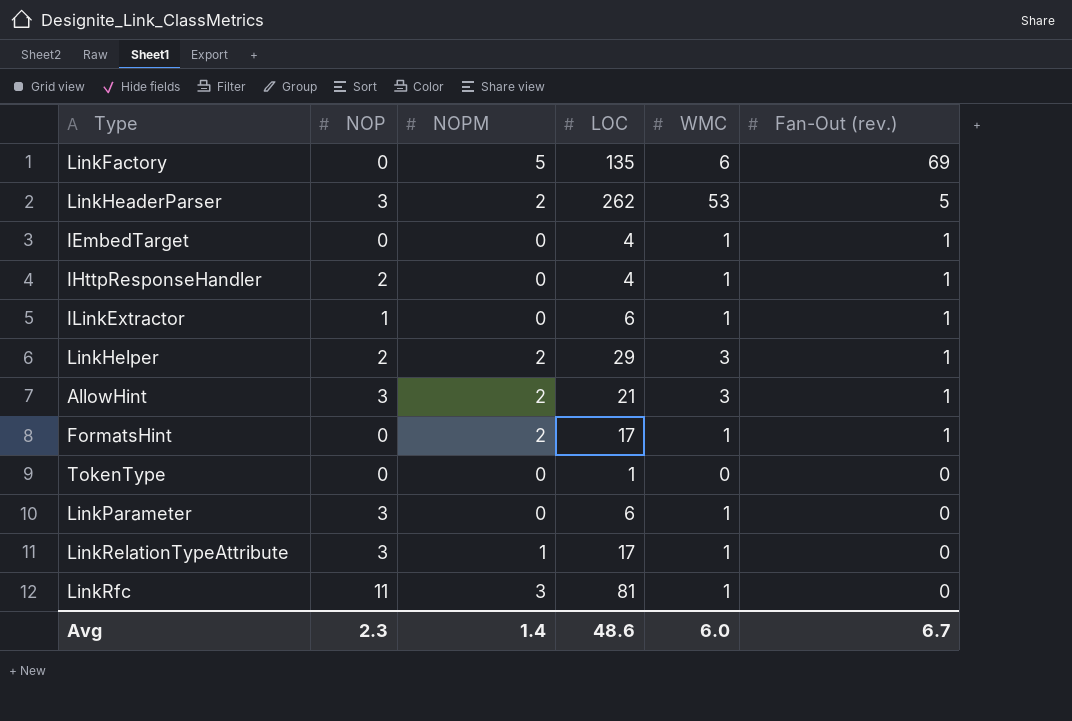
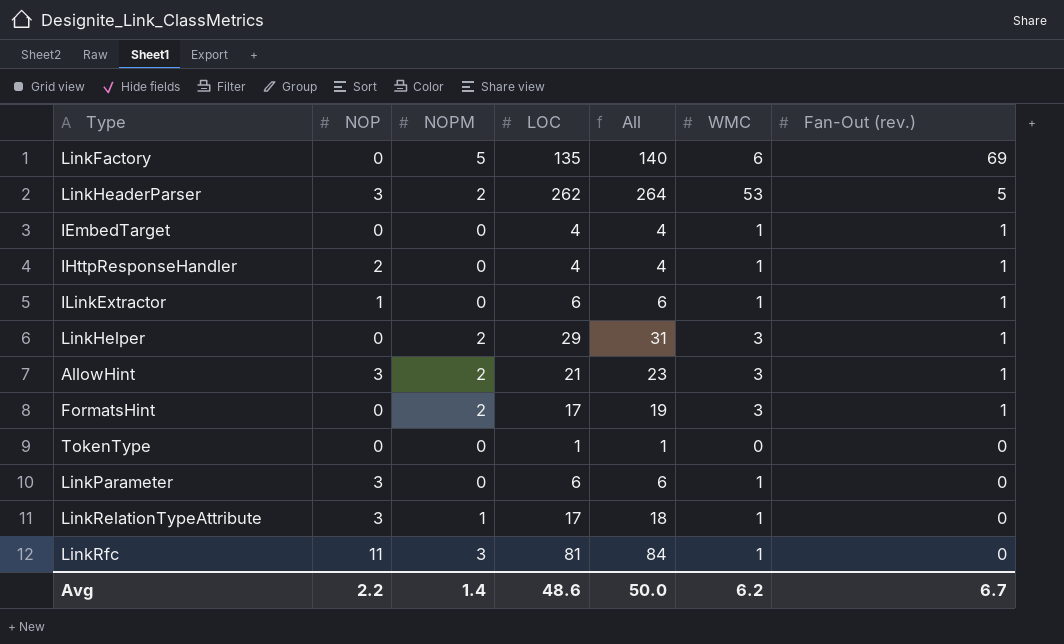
column All | formula: none -> [NOPM] + [LOC]
LinkHelper | NOP: 2 -> 0
FormatsHint | WMC: 1 -> 3
Avg | NOP: 2.3 -> 2.2
Avg | WMC: 6.0 -> 6.2

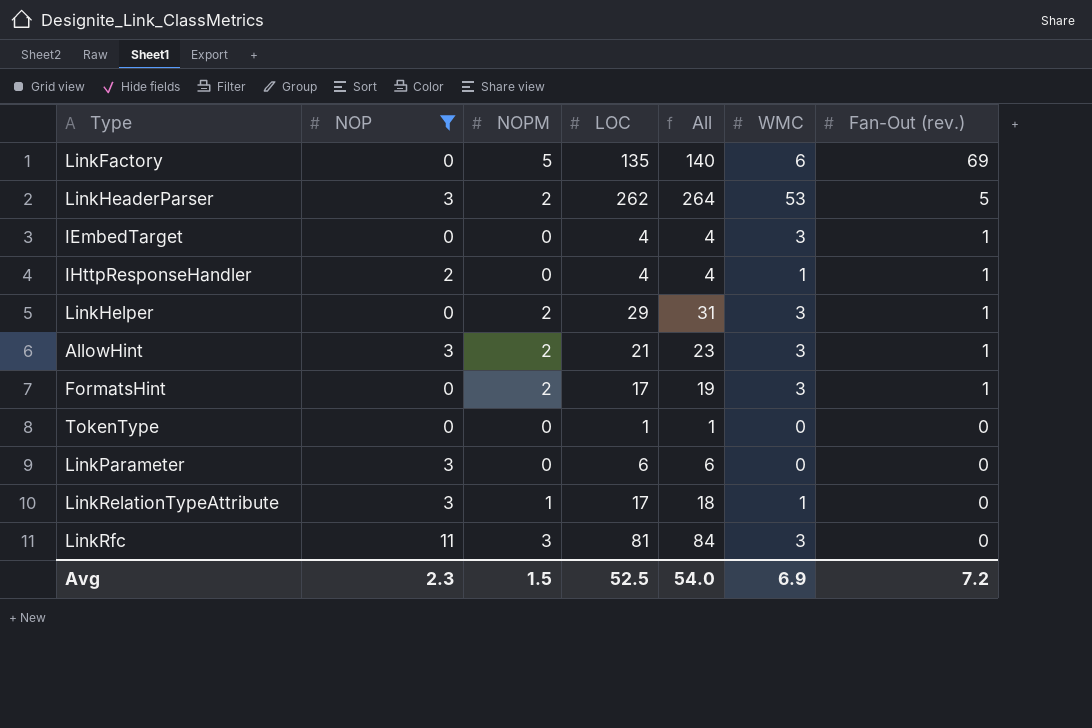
filter: none -> NOP != 1
IEmbedTarget | WMC: 1 -> 3
LinkParameter | WMC: 1 -> 0
LinkRfc | WMC: 1 -> 3
Avg | NOP: 2.2 -> 2.3
Avg | NOPM: 1.4 -> 1.5
Avg | LOC: 48.6 -> 52.5
Avg | All: 50.0 -> 54.0
Avg | WMC: 6.2 -> 6.9
Avg | Fan-Out (rev.): 6.7 -> 7.2

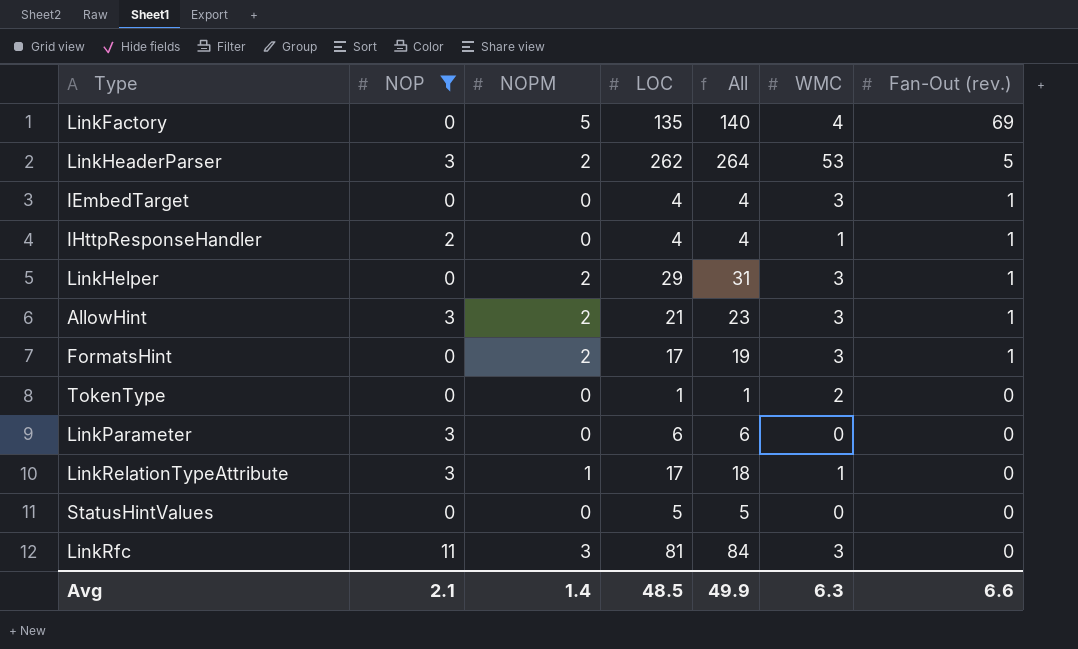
LinkFactory | WMC: 6 -> 4
TokenType | WMC: 0 -> 2
row StatusHintValues: none -> 0 | 0 | 5 | 5 | 0 | 0
Avg | NOP: 2.3 -> 2.1
Avg | NOPM: 1.5 -> 1.4
Avg | LOC: 52.5 -> 48.5
Avg | All: 54.0 -> 49.9
Avg | WMC: 6.9 -> 6.3
Avg | Fan-Out (rev.): 7.2 -> 6.6

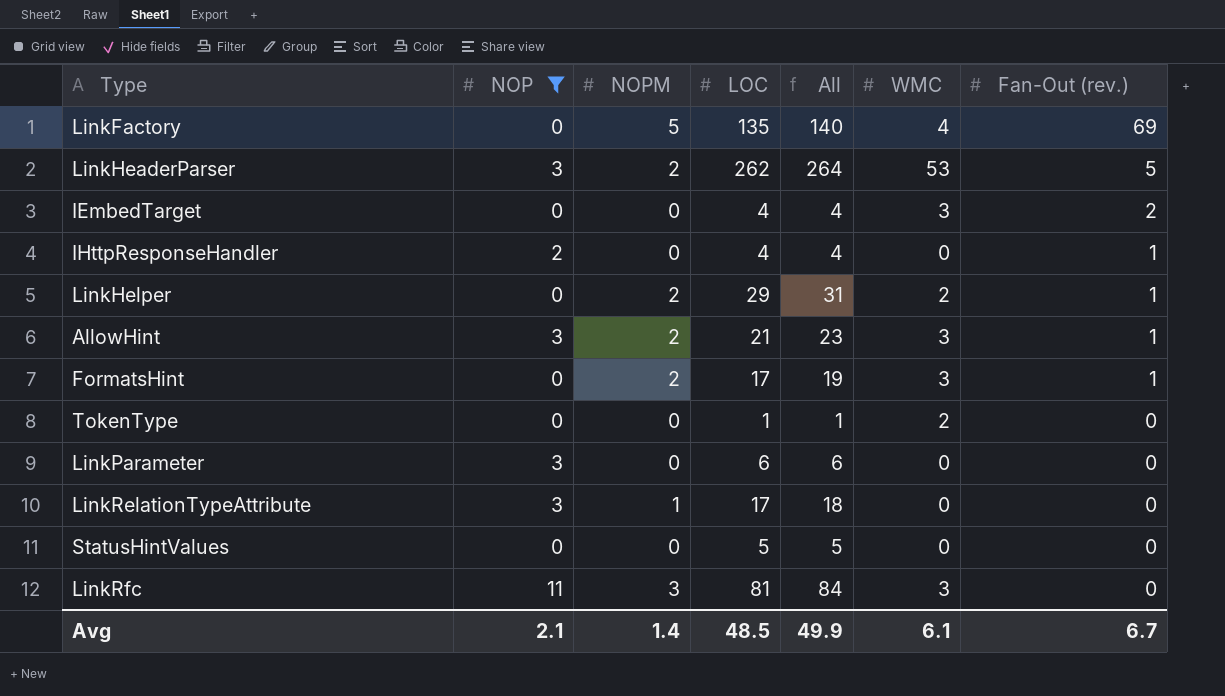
IEmbedTarget | Fan-Out (rev.): 1 -> 2
IHttpResponseHandler | WMC: 1 -> 0
LinkHelper | WMC: 3 -> 2
LinkRelationTypeAttribute | WMC: 1 -> 0
Avg | WMC: 6.3 -> 6.1
Avg | Fan-Out (rev.): 6.6 -> 6.7

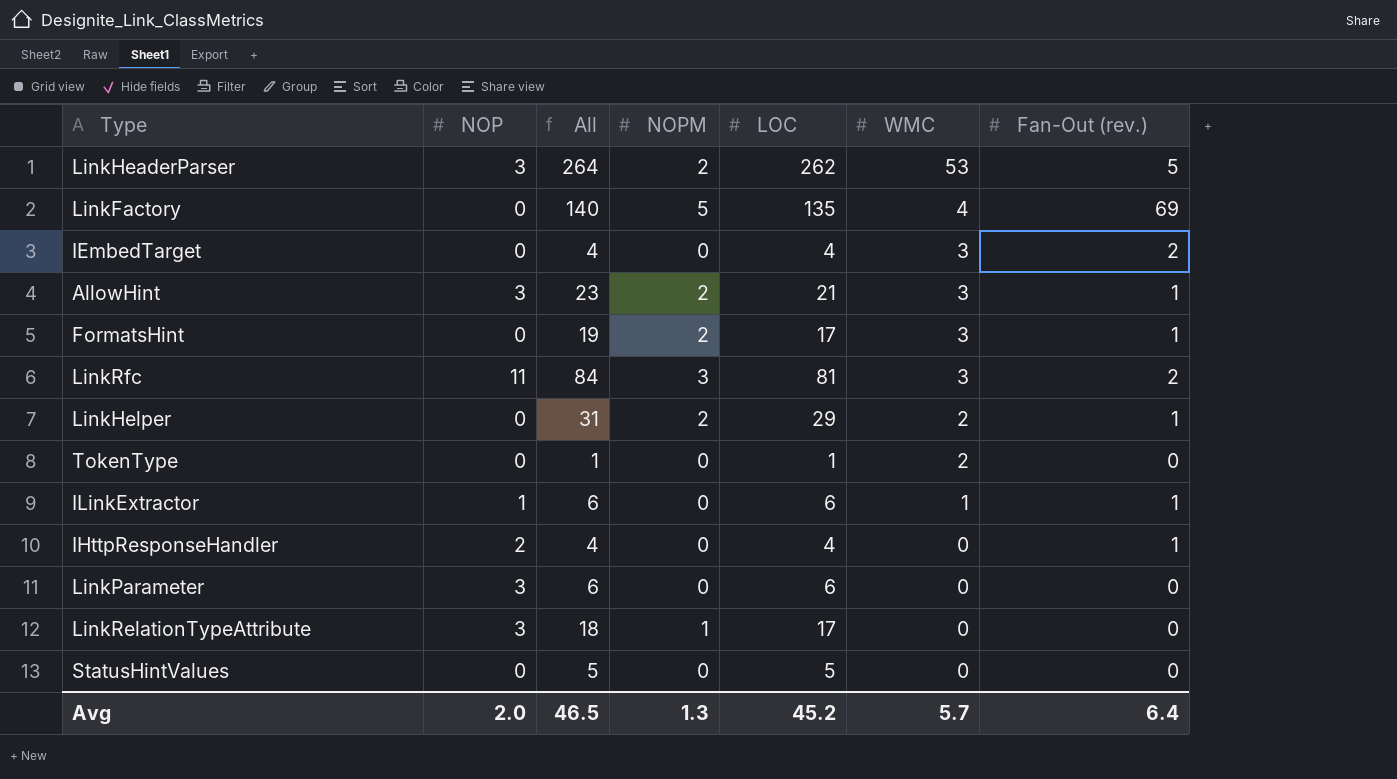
filter: NOP != 1 -> none
row order: Fan-Out (rev.) descending -> WMC descending
column All | position: 5 -> 3
LinkRfc | Fan-Out (rev.): 0 -> 2
Avg | NOP: 2.1 -> 2.0
Avg | All: 49.9 -> 46.5
Avg | NOPM: 1.4 -> 1.3
Avg | LOC: 48.5 -> 45.2
Avg | WMC: 6.1 -> 5.7
Avg | Fan-Out (rev.): 6.7 -> 6.4

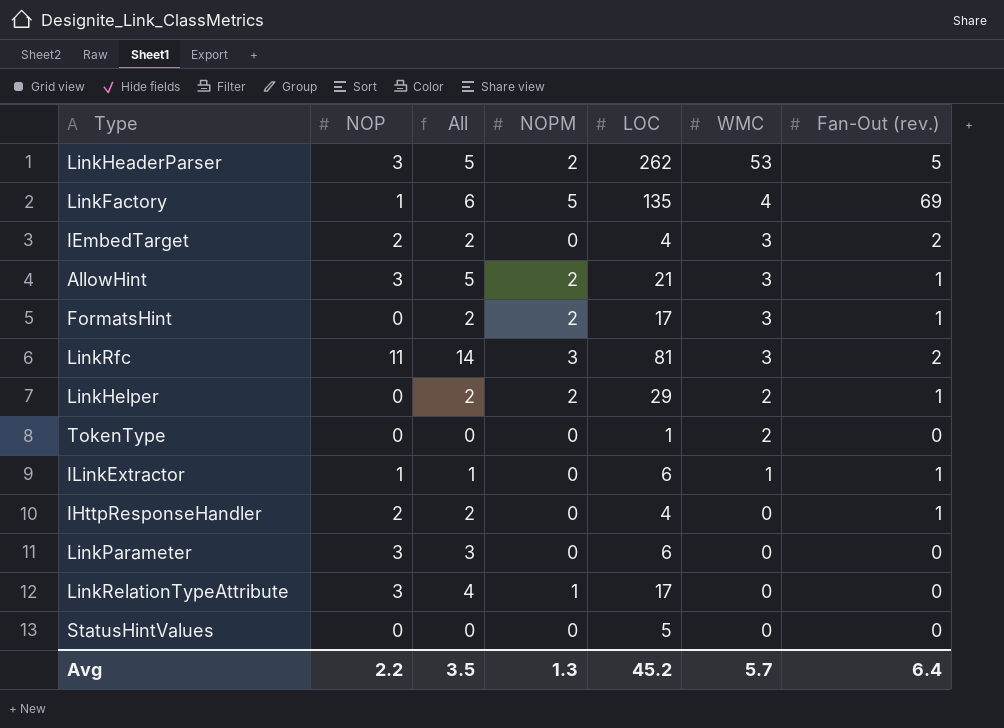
column All | formula: [NOPM] + [LOC] -> [NOP] + [NOPM]
LinkFactory | NOP: 0 -> 1
IEmbedTarget | NOP: 0 -> 2
Avg | NOP: 2.0 -> 2.2
Avg | All: 46.5 -> 3.5

